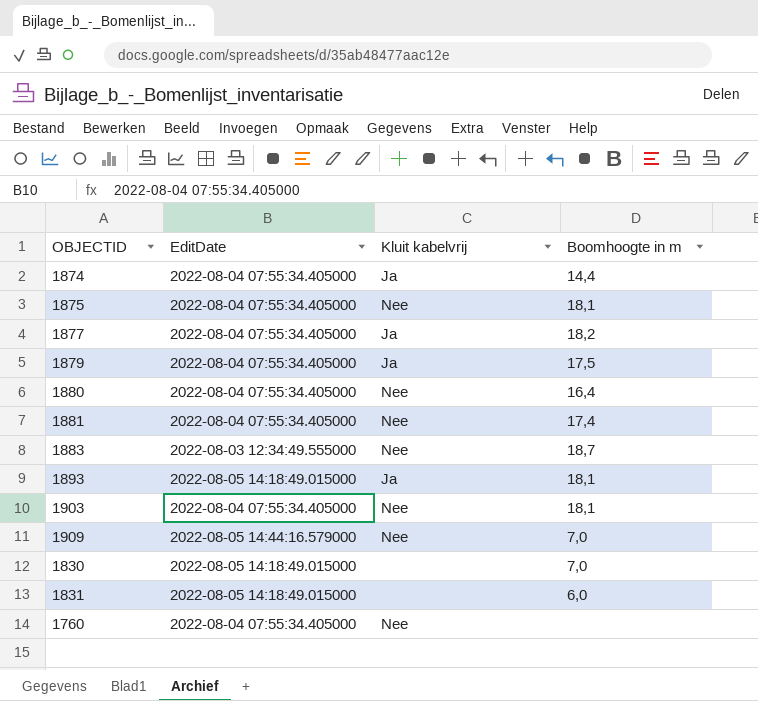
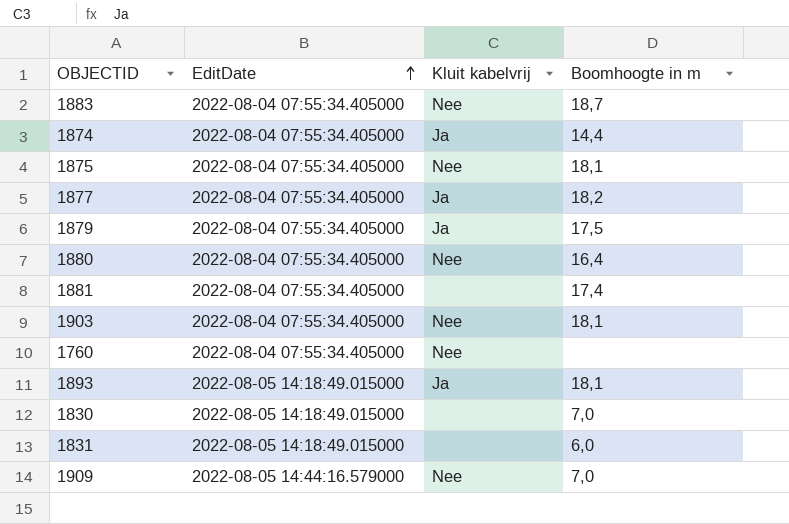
row order: none -> EditDate ascending
1883 | EditDate: 2022-08-03 12:34:49.555000 -> 2022-08-04 07:55:34.405000
1881 | Kluit kabelvrij: Nee -> none

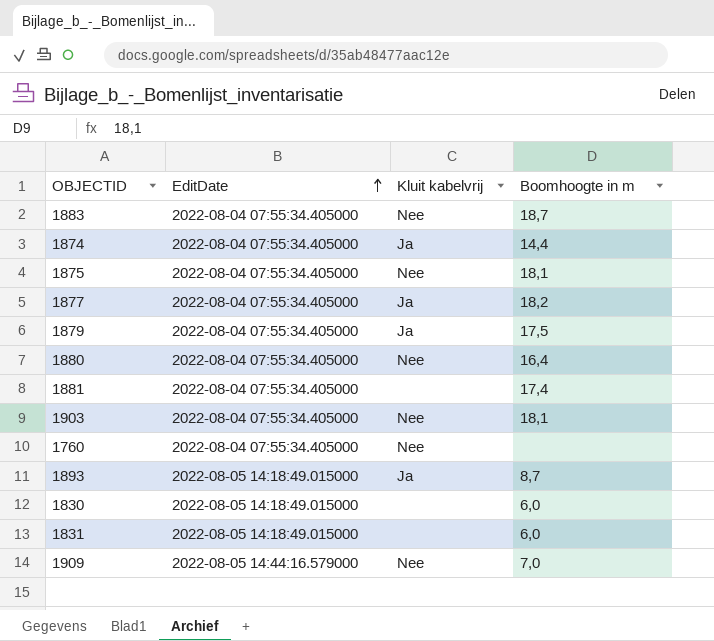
1893 | Boomhoogte in m: 18,1 -> 8,7
1830 | Boomhoogte in m: 7,0 -> 6,0

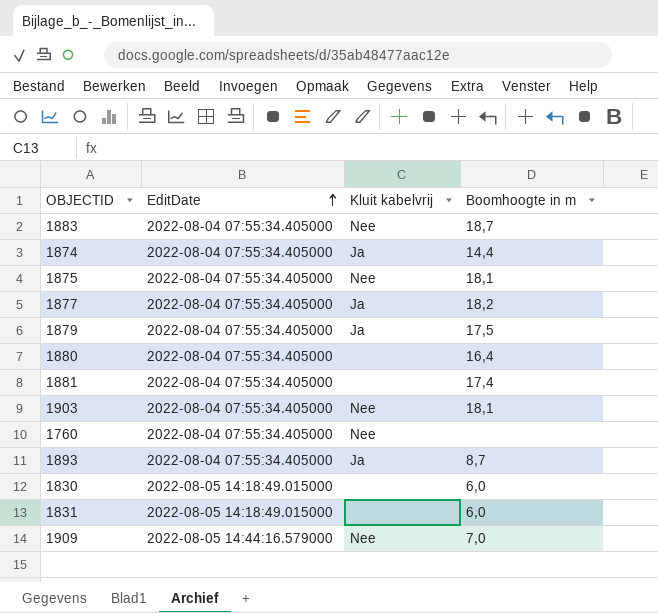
1880 | Kluit kabelvrij: Nee -> none
1893 | EditDate: 2022-08-05 14:18:49.015000 -> 2022-08-04 07:55:34.405000

